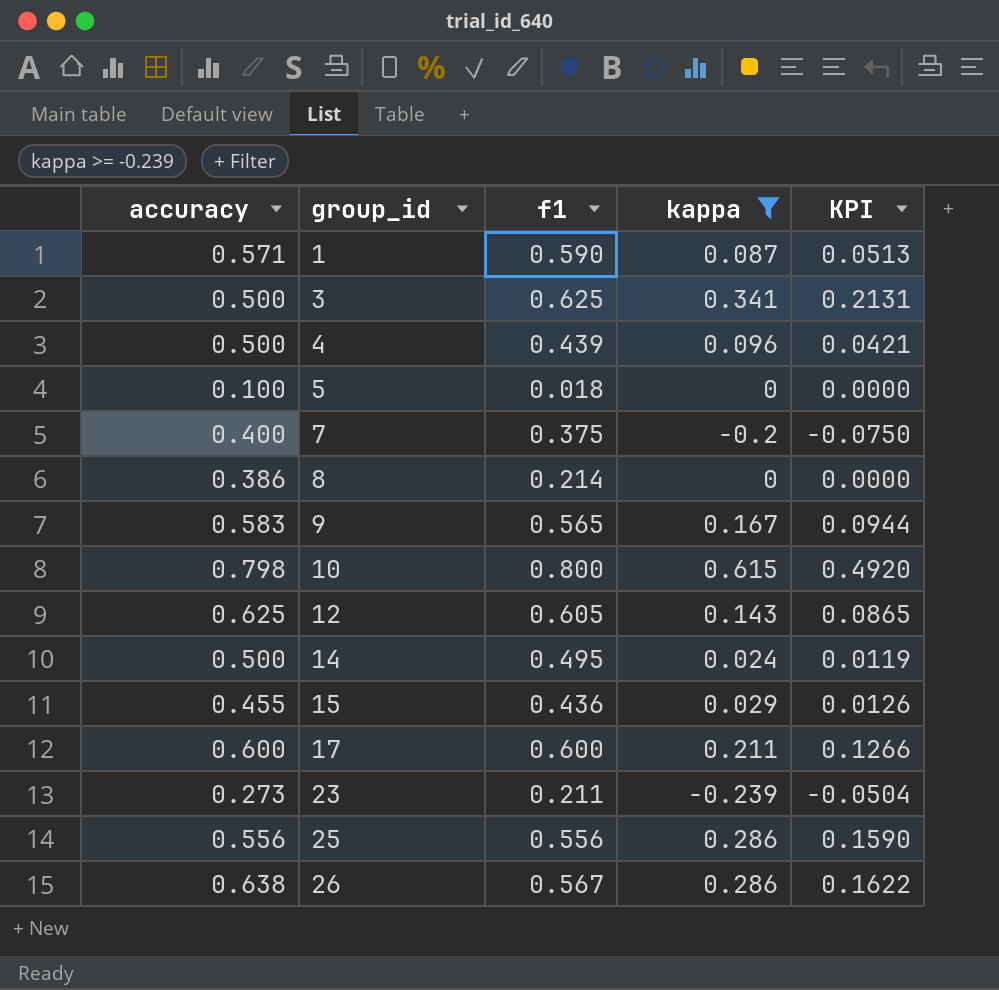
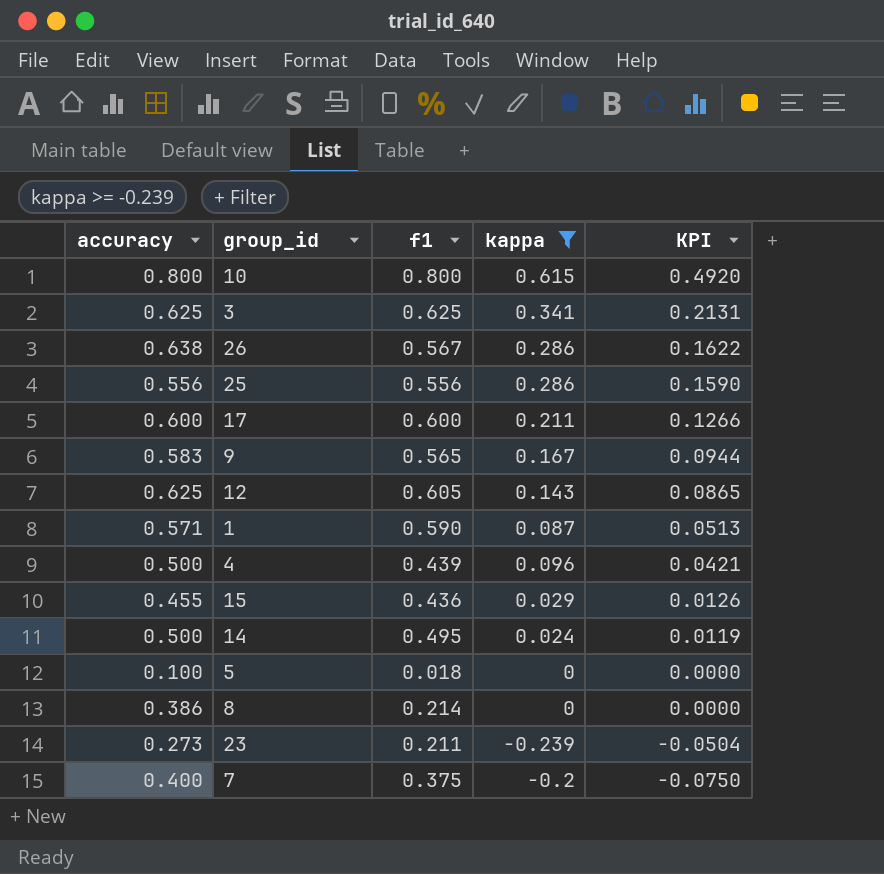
row order: group_id ascending -> KPI descending
10 | accuracy: 0.798 -> 0.800
3 | accuracy: 0.500 -> 0.625

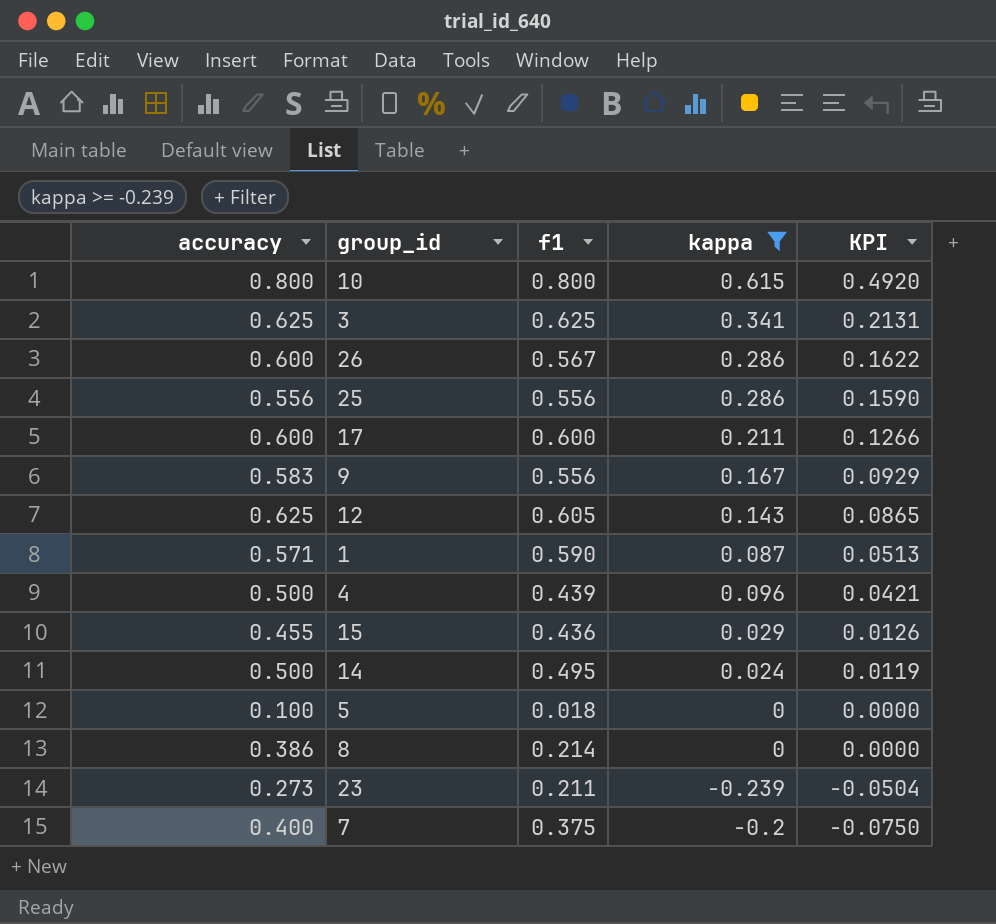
26 | accuracy: 0.638 -> 0.600
9 | f1: 0.565 -> 0.556
9 | KPI: 0.0944 -> 0.0929

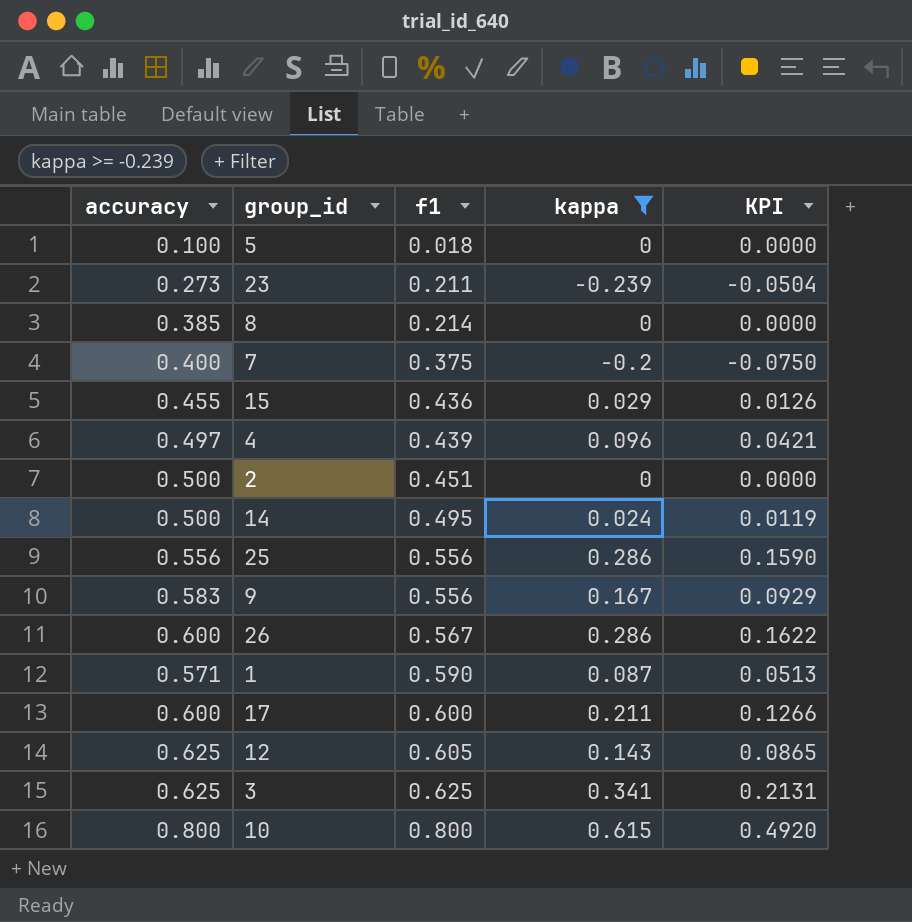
row order: KPI descending -> f1 ascending
8 | accuracy: 0.386 -> 0.385
4 | accuracy: 0.500 -> 0.497
row 2: none -> 0.500 | 0.451 | 0 | 0.0000

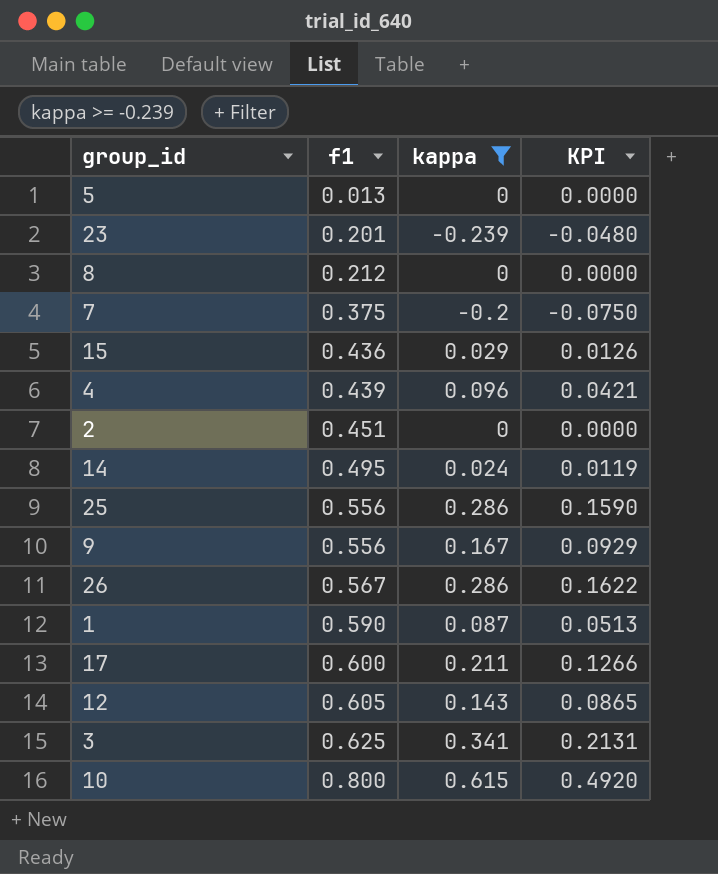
column accuracy | position: 1 -> none
5 | f1: 0.018 -> 0.013
23 | f1: 0.211 -> 0.201
23 | KPI: -0.0504 -> -0.0480
8 | f1: 0.214 -> 0.212

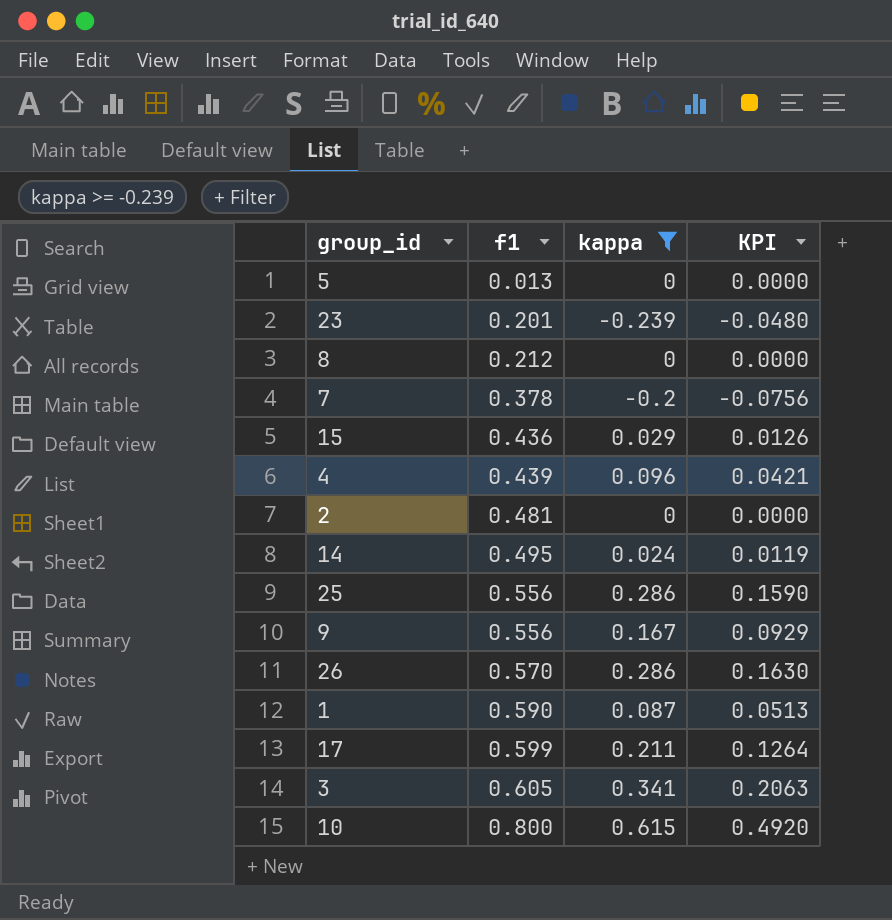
row 12: 0.605 | 0.143 | 0.0865 -> none
7 | f1: 0.375 -> 0.378
7 | KPI: -0.0750 -> -0.0756
2 | f1: 0.451 -> 0.481
26 | f1: 0.567 -> 0.570
26 | KPI: 0.1622 -> 0.1630
17 | f1: 0.600 -> 0.599
17 | KPI: 0.1266 -> 0.1264
3 | f1: 0.625 -> 0.605
3 | KPI: 0.2131 -> 0.2063

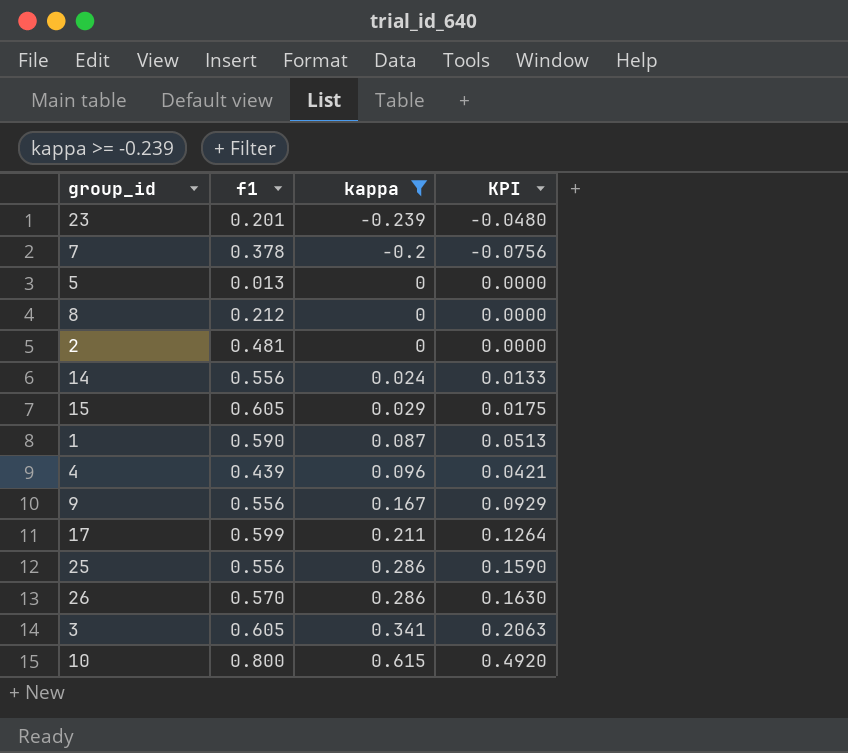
row order: f1 ascending -> kappa ascending
14 | f1: 0.495 -> 0.556
14 | KPI: 0.0119 -> 0.0133
15 | f1: 0.436 -> 0.605
15 | KPI: 0.0126 -> 0.0175

